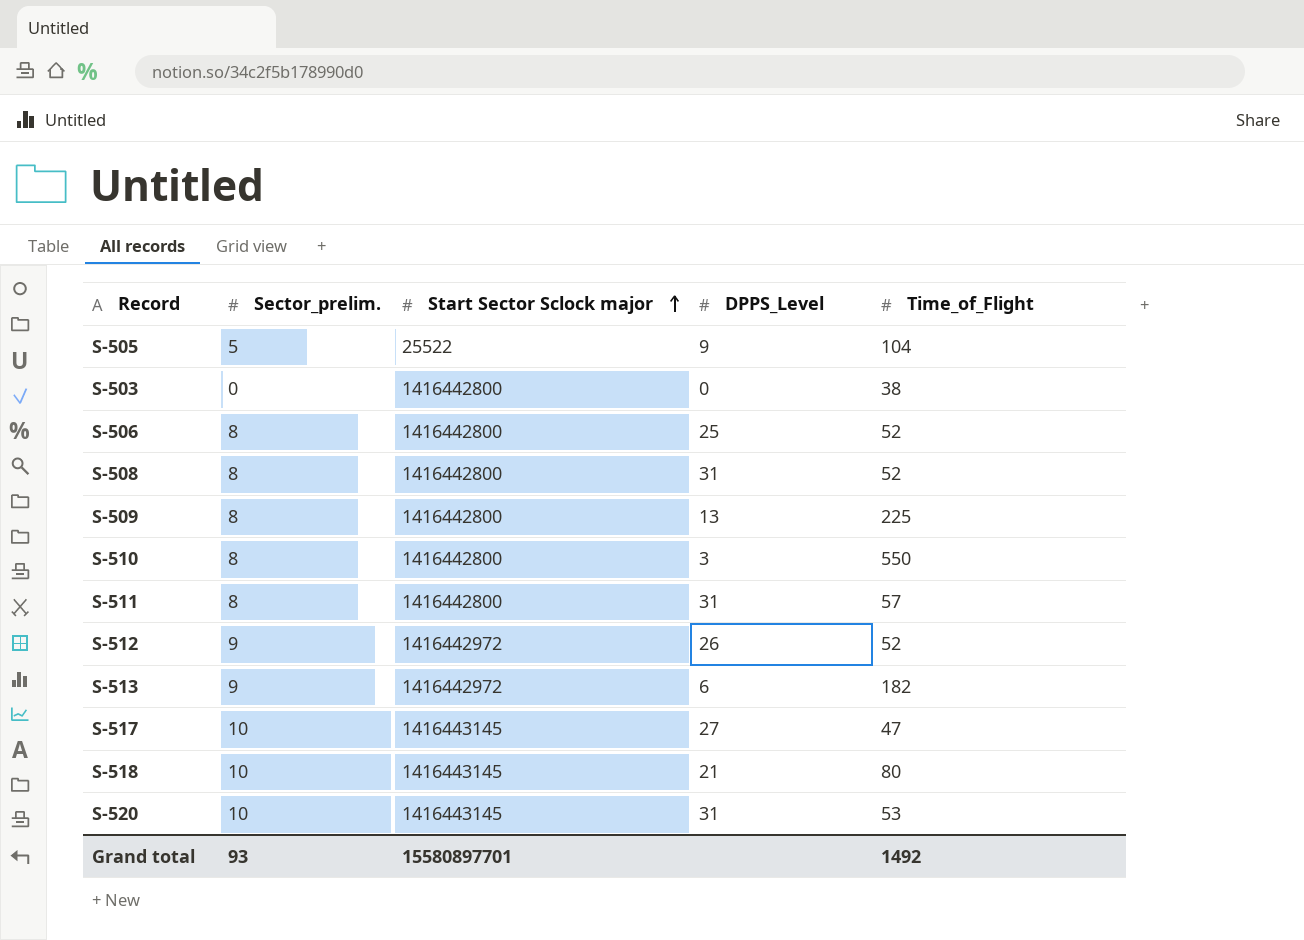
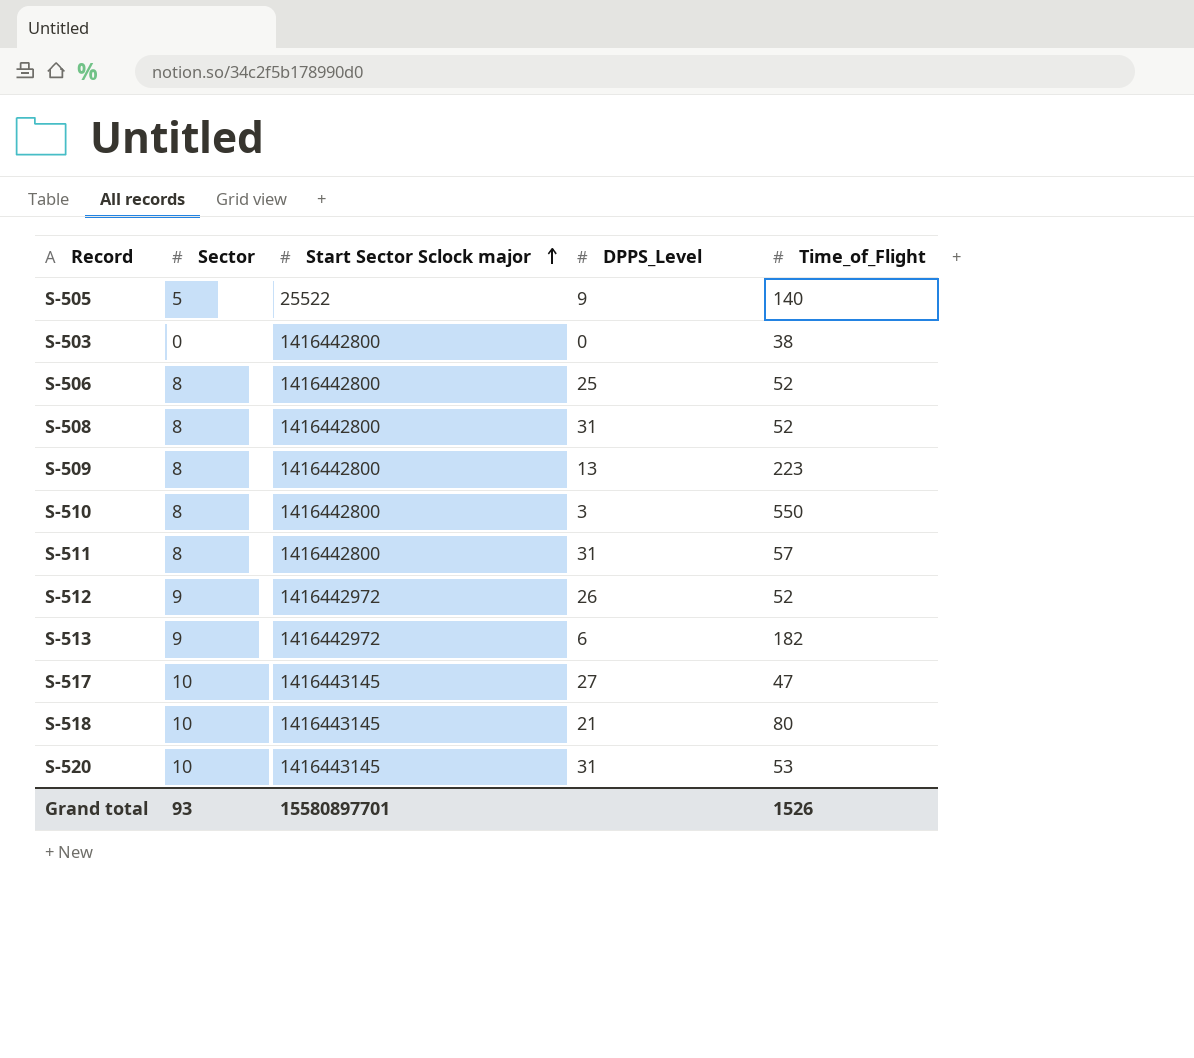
column name: Sector_prelim. -> Sector
S-505 | Time_of_Flight: 104 -> 140
S-509 | Time_of_Flight: 225 -> 223
Grand total | Time_of_Flight: 1492 -> 1526

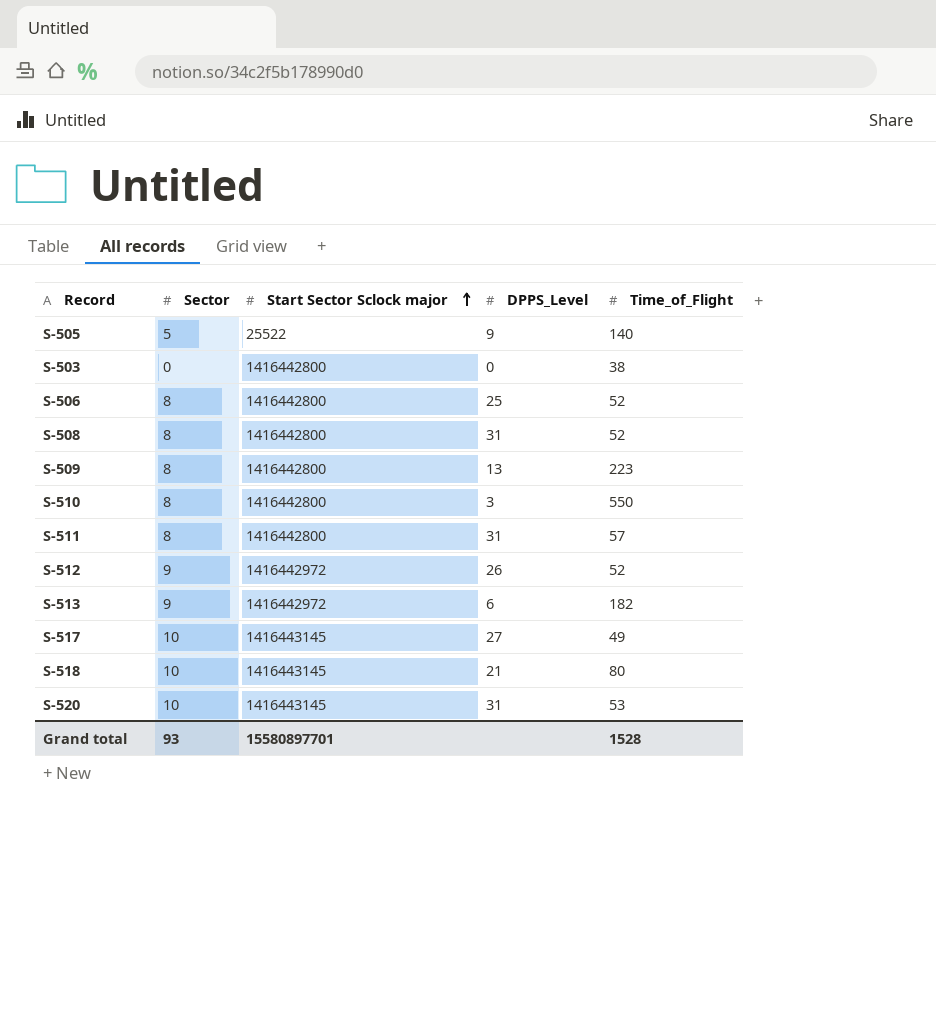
S-517 | Time_of_Flight: 47 -> 49
Grand total | Time_of_Flight: 1526 -> 1528

